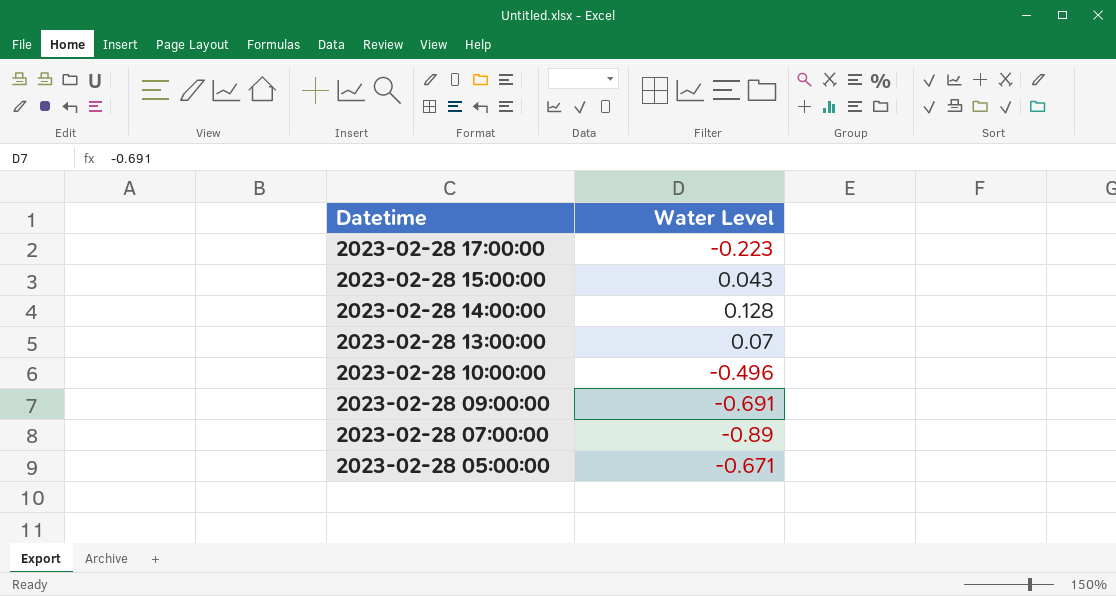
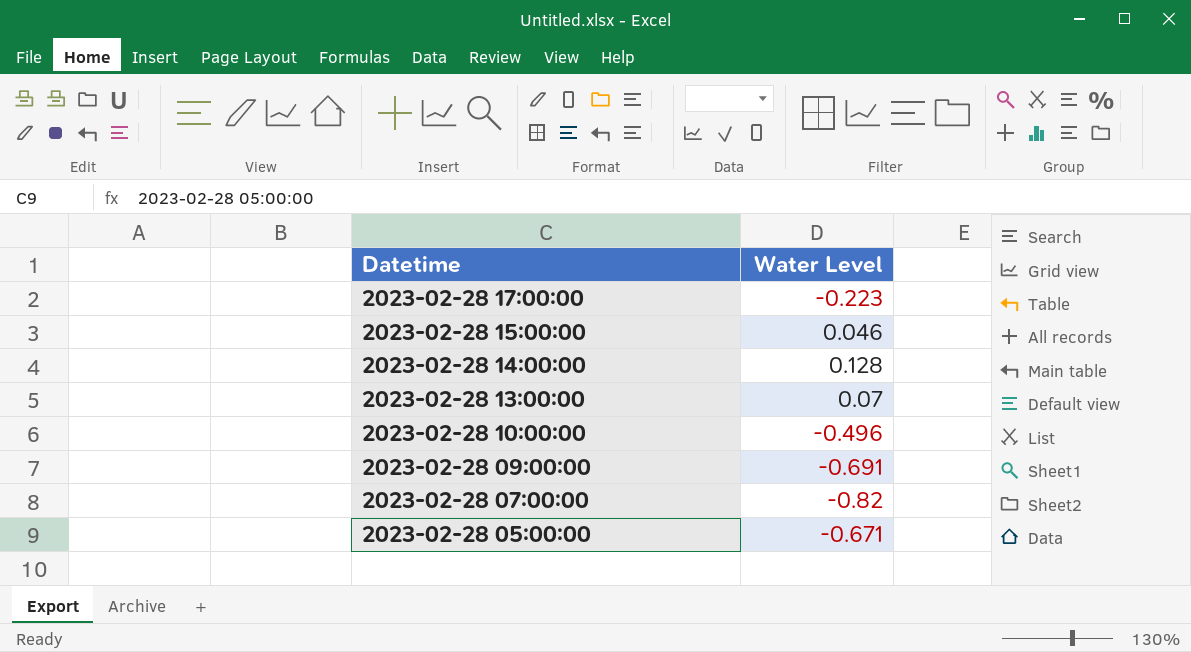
2023-02-28 15:00:00 | Water Level: 0.043 -> 0.046
2023-02-28 07:00:00 | Water Level: -0.89 -> -0.82

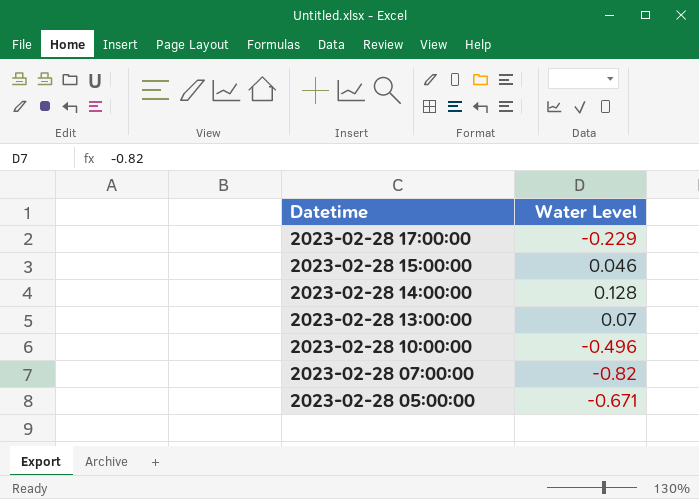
row 2023-02-28 09:00:00: -0.691 -> none
2023-02-28 17:00:00 | Water Level: -0.223 -> -0.229

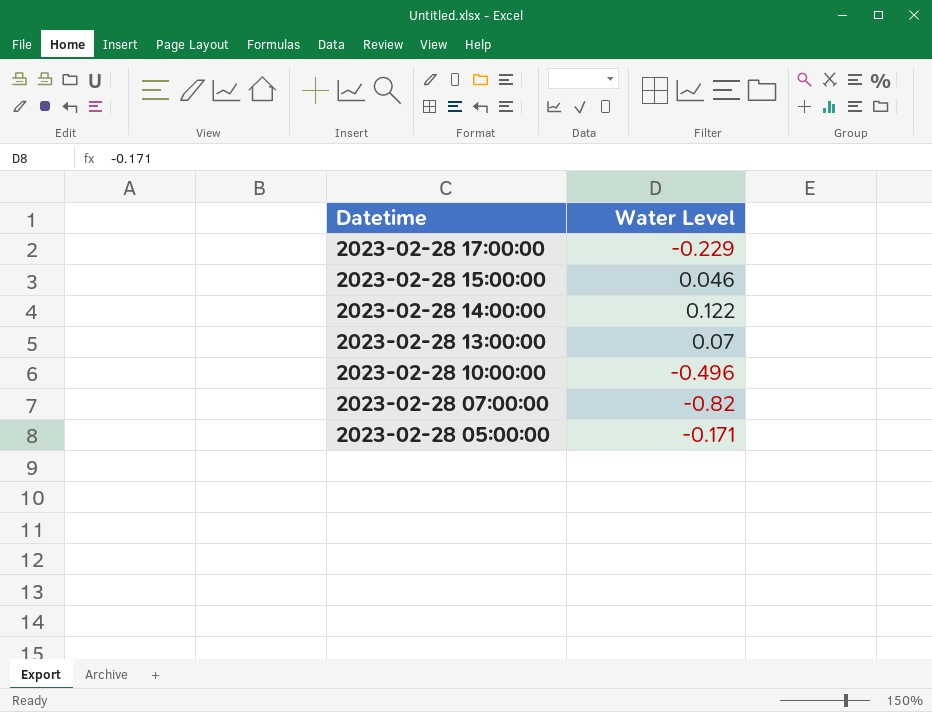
2023-02-28 14:00:00 | Water Level: 0.128 -> 0.122
2023-02-28 05:00:00 | Water Level: -0.671 -> -0.171

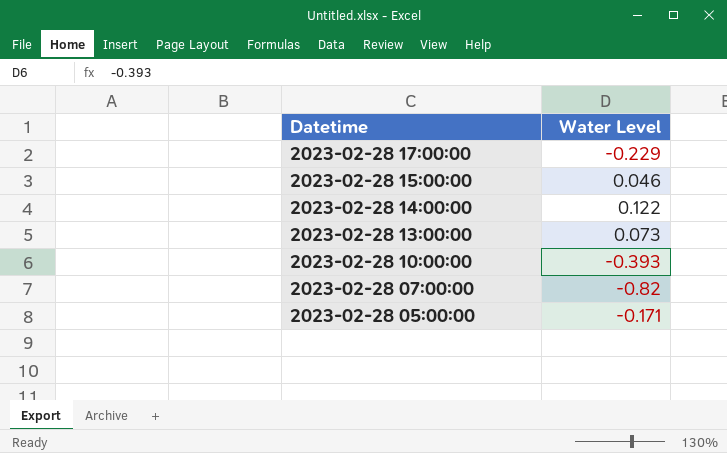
2023-02-28 13:00:00 | Water Level: 0.07 -> 0.073
2023-02-28 10:00:00 | Water Level: -0.496 -> -0.393

